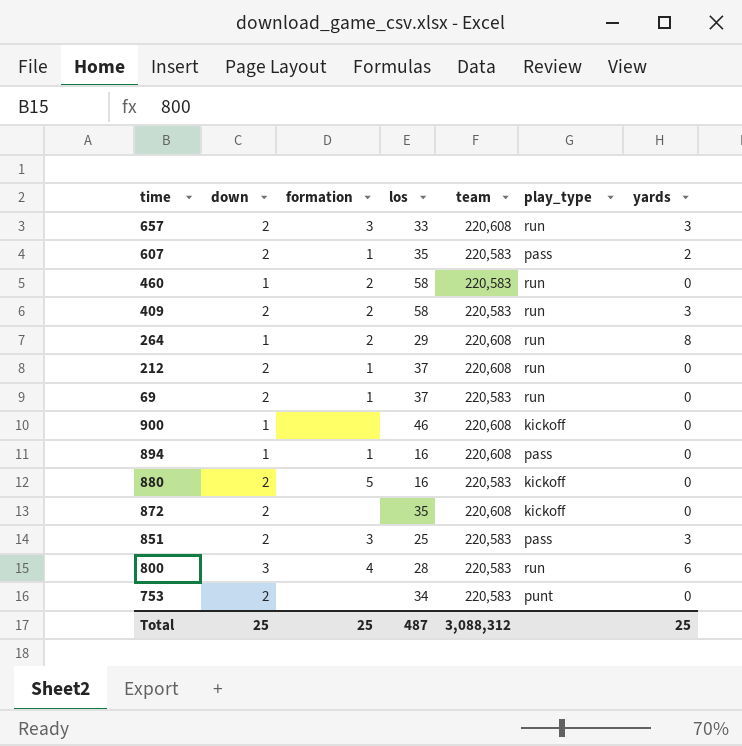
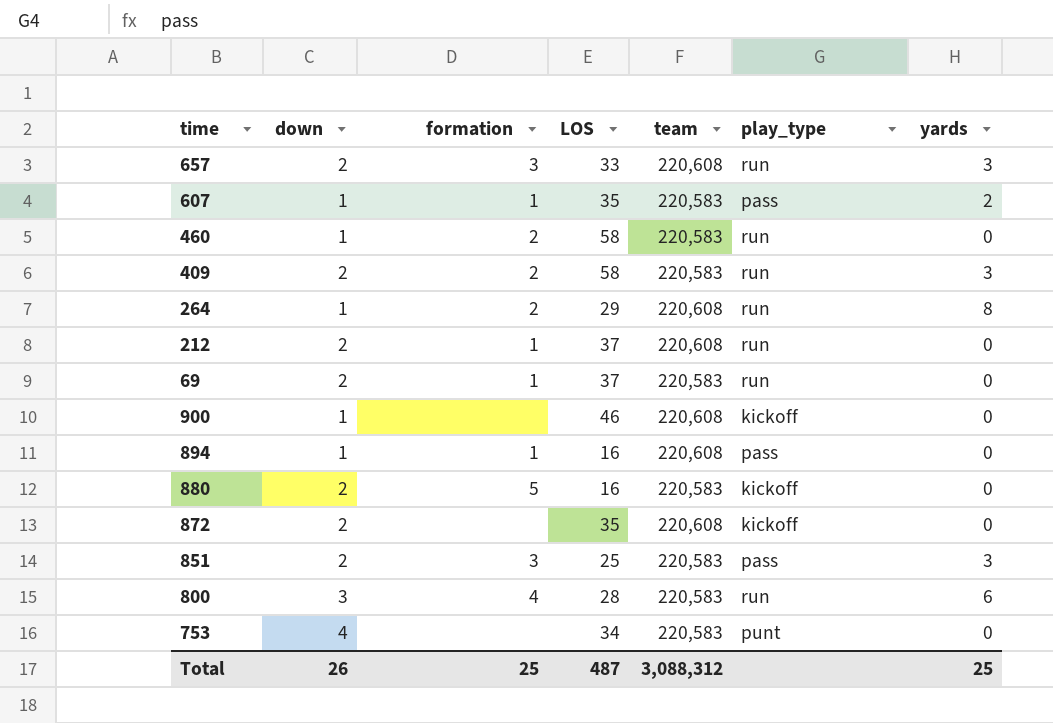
column name: los -> LOS
607 | down: 2 -> 1
753 | down: 2 -> 4
Total | down: 25 -> 26

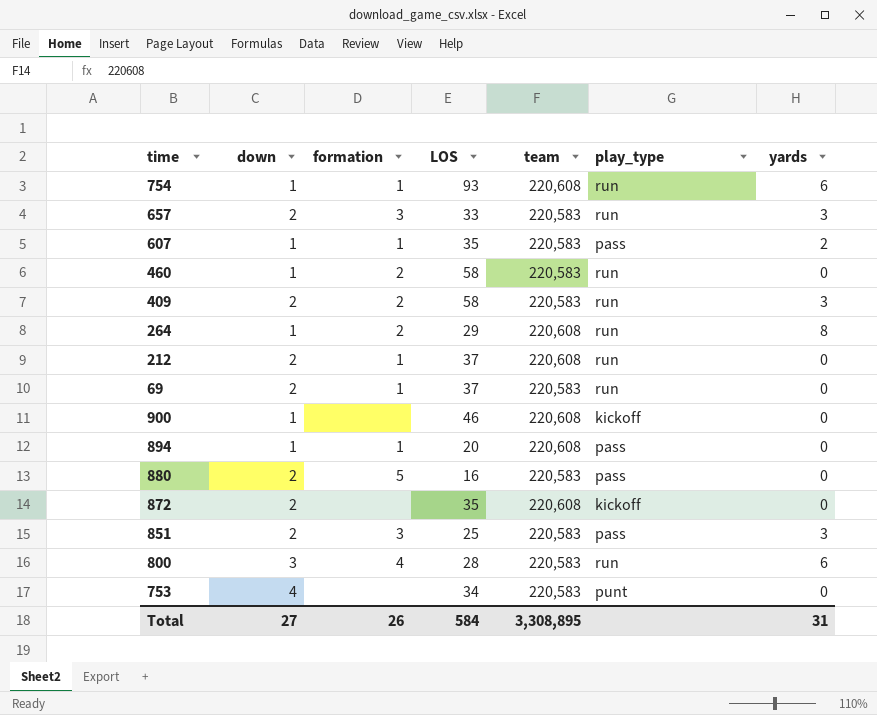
row 754: none -> 1 | 1 | 93 | 220,608 | run | 6
657 | team: 220,608 -> 220,583
894 | LOS: 16 -> 20
880 | play_type: kickoff -> pass
Total | down: 26 -> 27
Total | formation: 25 -> 26
Total | LOS: 487 -> 584
Total | team: 3,088,312 -> 3,308,895
Total | yards: 25 -> 31

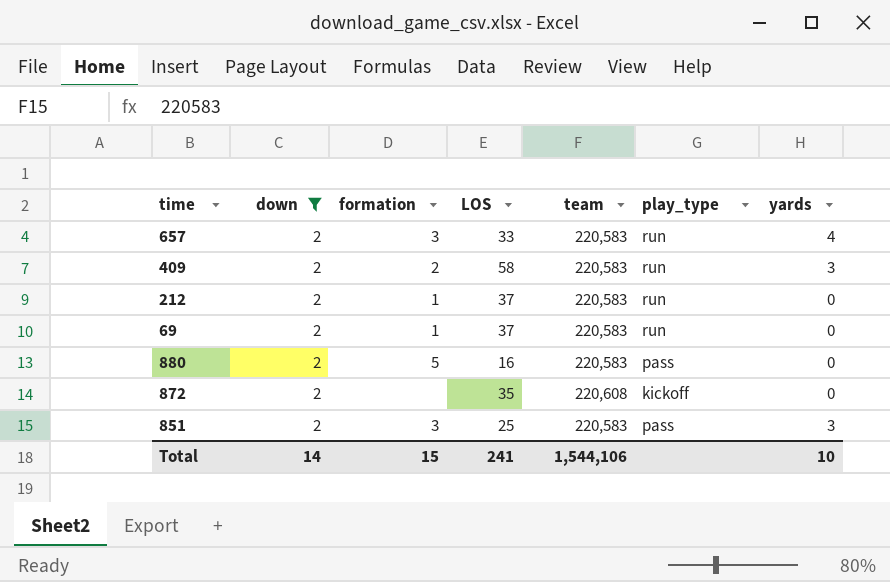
filter: none -> down = 2
657 | yards: 3 -> 4
212 | team: 220,608 -> 220,583
Total | down: 27 -> 14
Total | formation: 26 -> 15
Total | LOS: 584 -> 241
Total | team: 3,308,895 -> 1,544,106
Total | yards: 31 -> 10

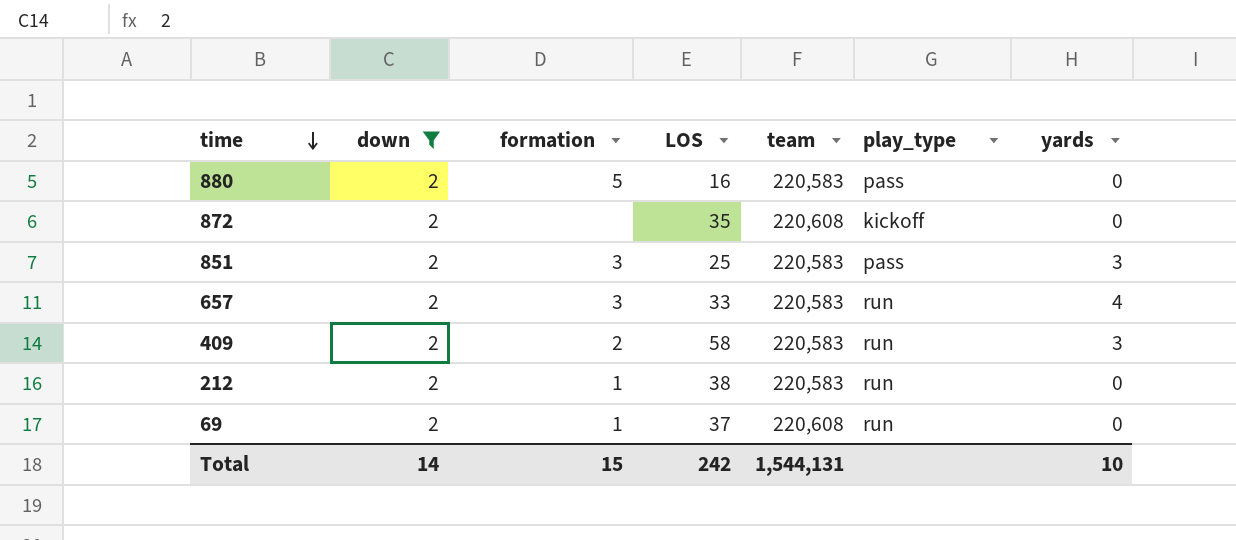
row order: none -> time descending
212 | LOS: 37 -> 38
69 | team: 220,583 -> 220,608
Total | LOS: 241 -> 242
Total | team: 1,544,106 -> 1,544,131

